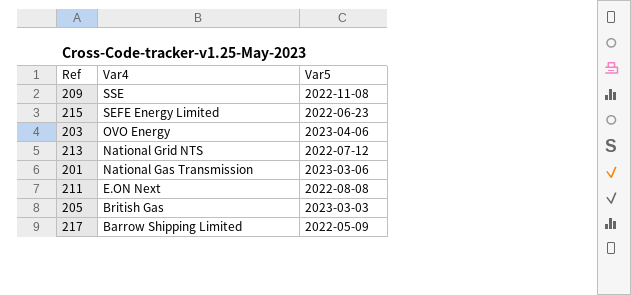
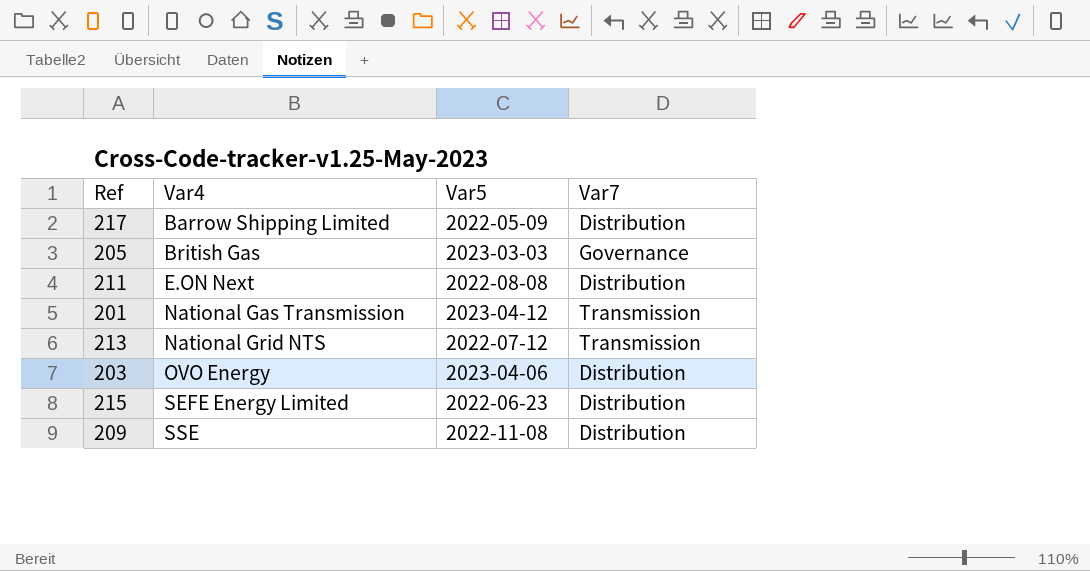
row order: Var4 descending -> Var4 ascending
column Var7 | position: none -> 4
201 | Var5: 2023-03-06 -> 2023-04-12

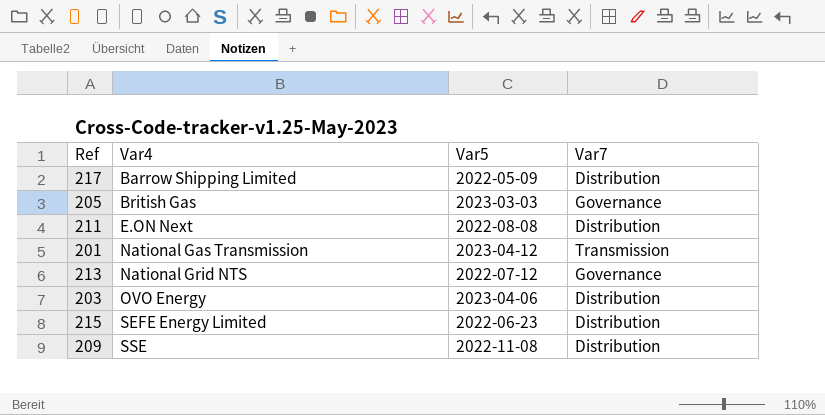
213 | Var7: Transmission -> Governance

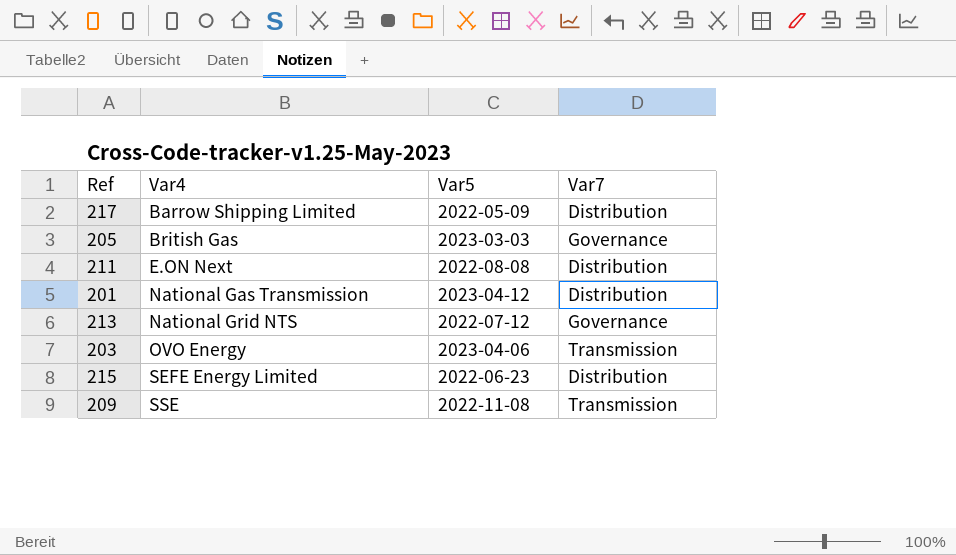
201 | Var7: Transmission -> Distribution
203 | Var7: Distribution -> Transmission
209 | Var7: Distribution -> Transmission

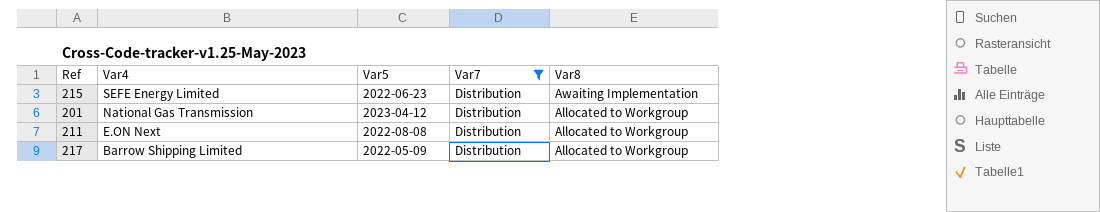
filter: none -> Var7 = Distribution
row order: Var4 ascending -> Var4 descending
column Var8 | position: none -> 5

